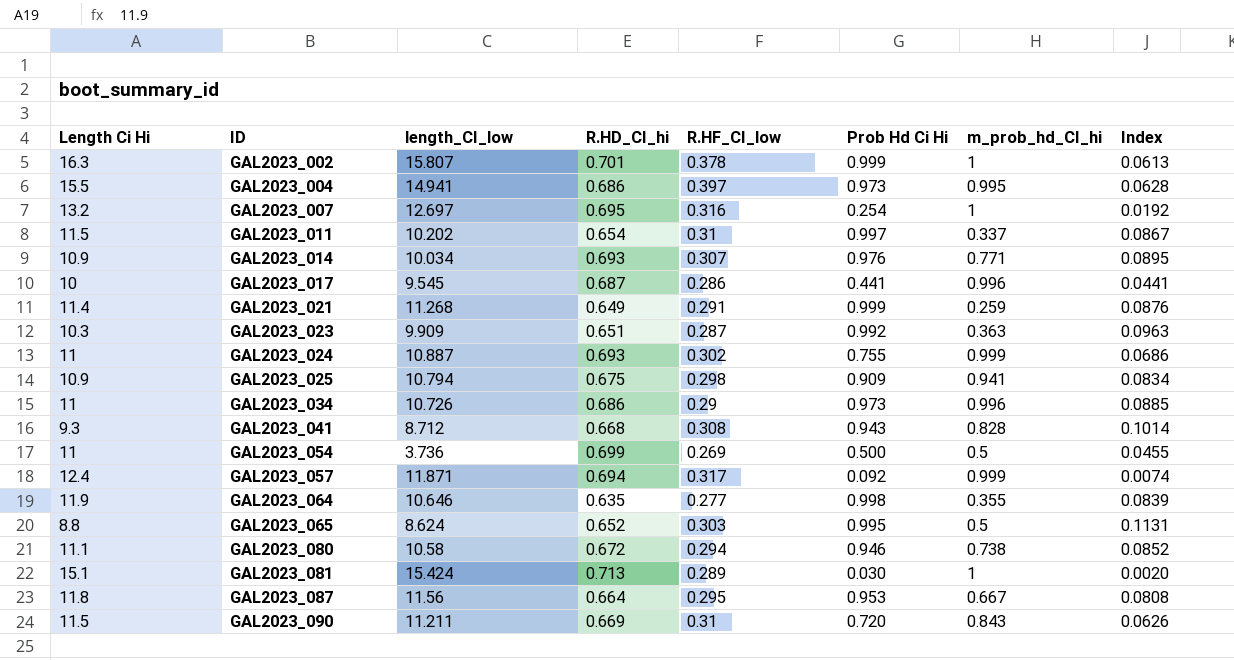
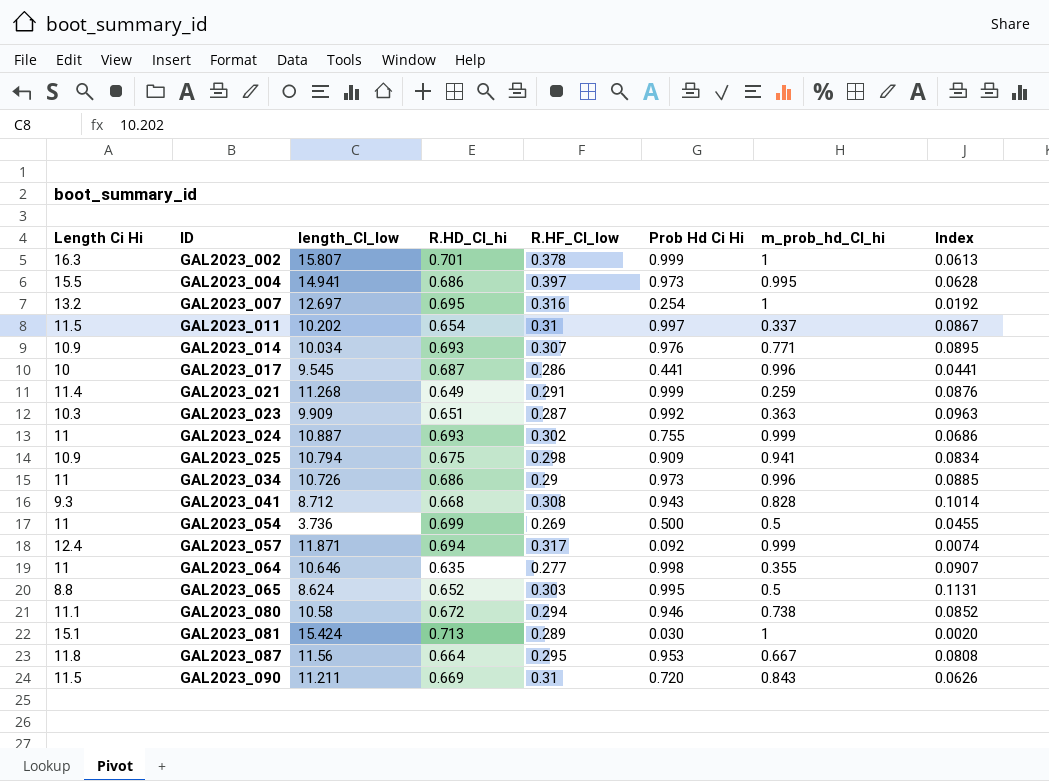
GAL2023_064 | Length Ci Hi: 11.9 -> 11
GAL2023_064 | Index: 0.0839 -> 0.0907

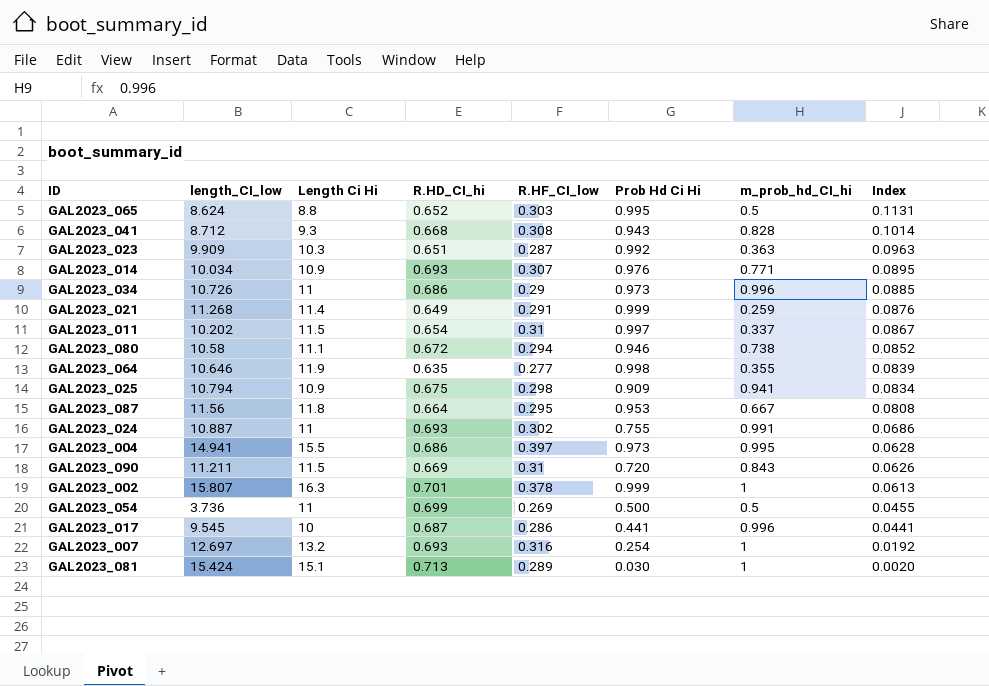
row order: ID ascending -> Index descending
column Length Ci Hi | position: 1 -> 3
row GAL2023_057: 12.4 | 11.871 | 0.694 | 0.317 | 0.092 | 0.999 | 0.0074 -> none
GAL2023_064 | Length Ci Hi: 11 -> 11.9
GAL2023_064 | Index: 0.0907 -> 0.0839
GAL2023_024 | m_prob_hd_CI_hi: 0.999 -> 0.991
GAL2023_007 | R.HD_CI_hi: 0.695 -> 0.693

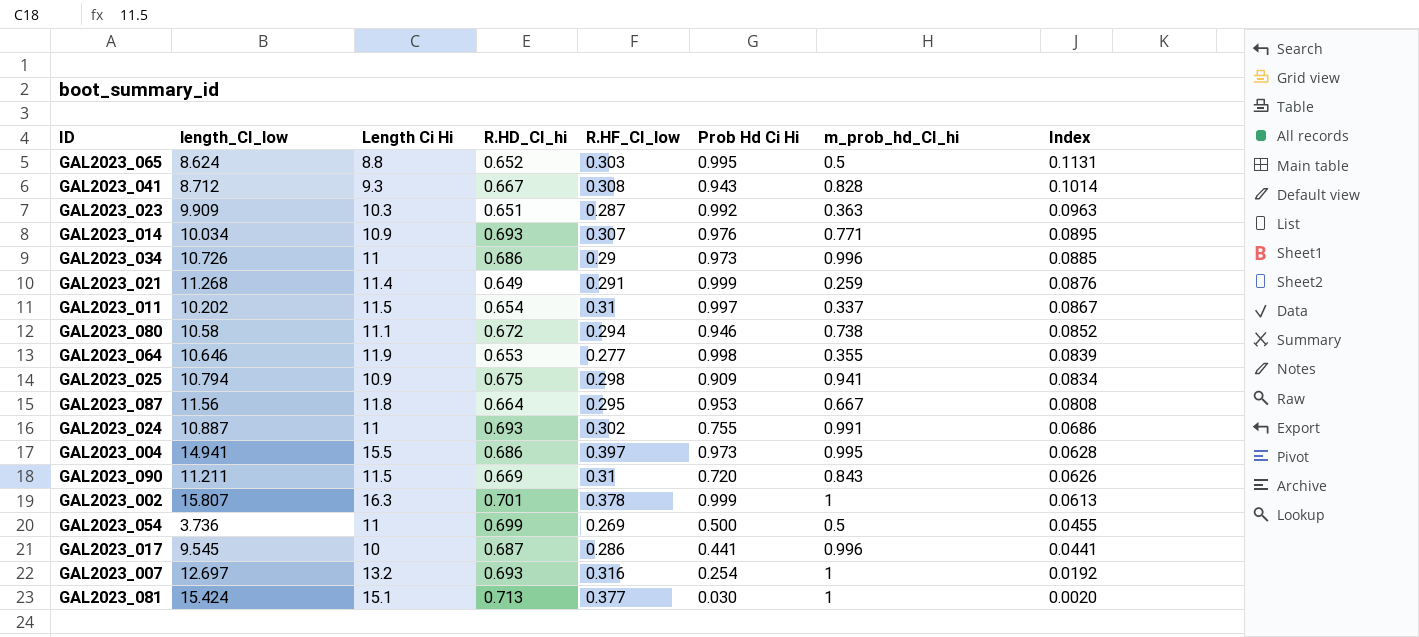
GAL2023_041 | R.HD_CI_hi: 0.668 -> 0.667
GAL2023_064 | R.HD_CI_hi: 0.635 -> 0.653
GAL2023_081 | R.HF_CI_low: 0.289 -> 0.377

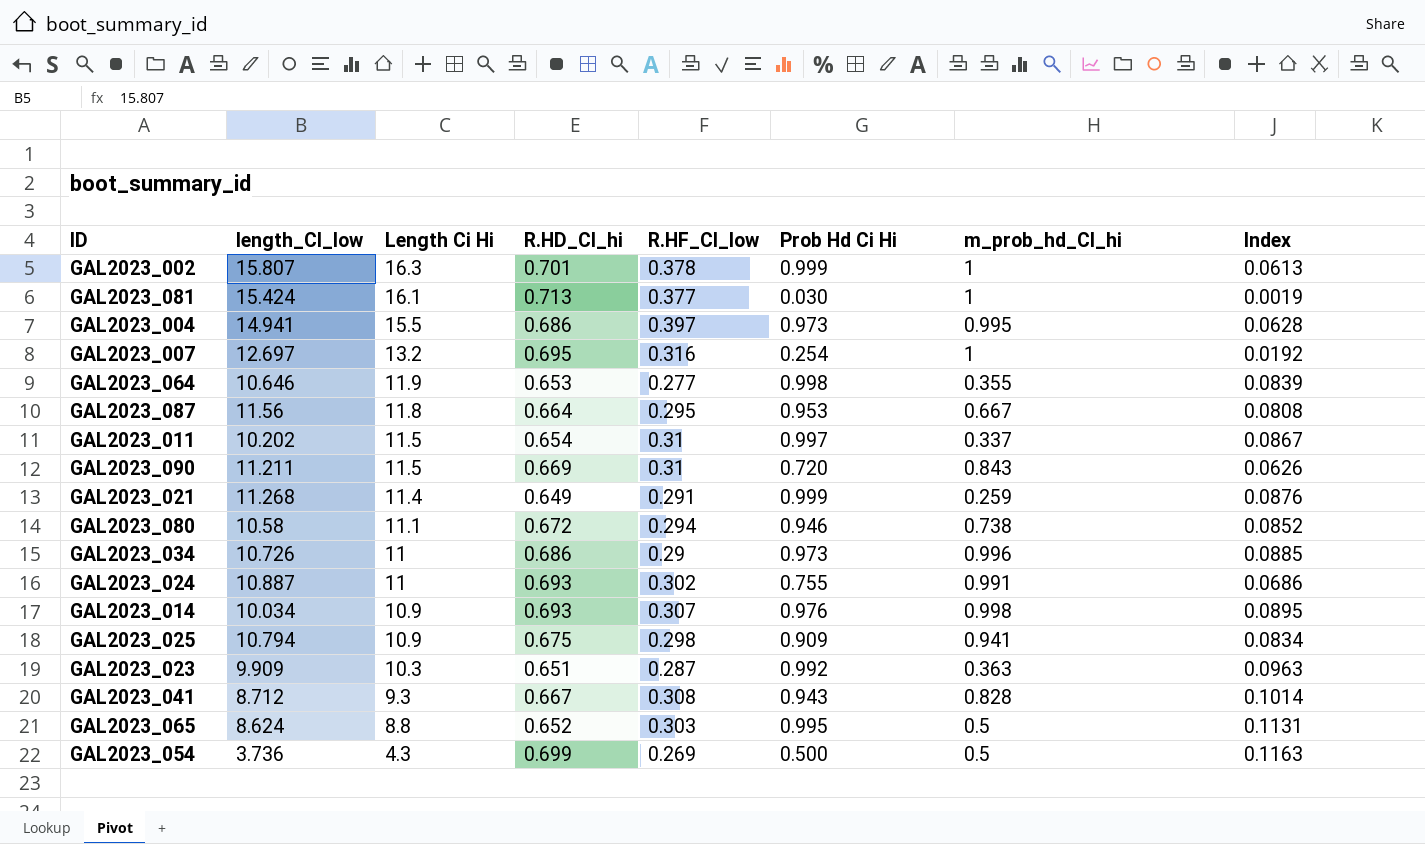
row order: Index descending -> Length Ci Hi descending
row GAL2023_017: 9.545 | 10 | 0.687 | 0.286 | 0.441 | 0.996 | 0.0441 -> none
GAL2023_081 | Length Ci Hi: 15.1 -> 16.1
GAL2023_081 | Index: 0.0020 -> 0.0019
GAL2023_007 | R.HD_CI_hi: 0.693 -> 0.695
GAL2023_014 | m_prob_hd_CI_hi: 0.771 -> 0.998
GAL2023_054 | Length Ci Hi: 11 -> 4.3
GAL2023_054 | Index: 0.0455 -> 0.1163

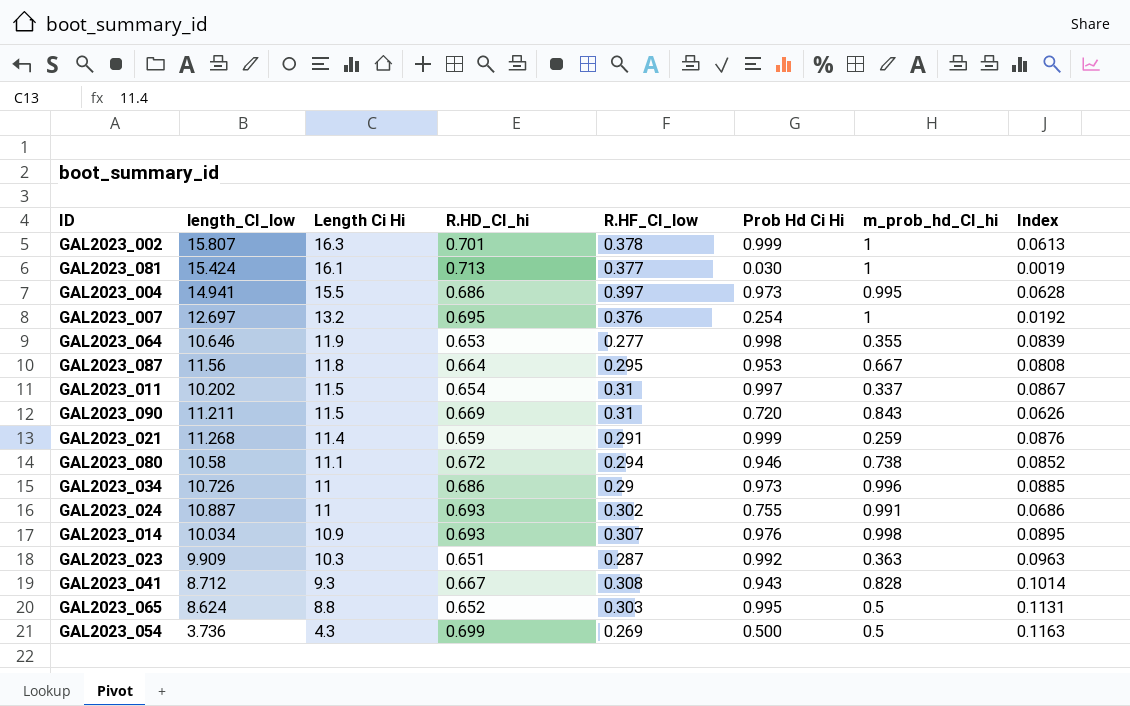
row GAL2023_025: 10.794 | 10.9 | 0.675 | 0.298 | 0.909 | 0.941 | 0.0834 -> none
GAL2023_007 | R.HF_CI_low: 0.316 -> 0.376
GAL2023_021 | R.HD_CI_hi: 0.649 -> 0.659

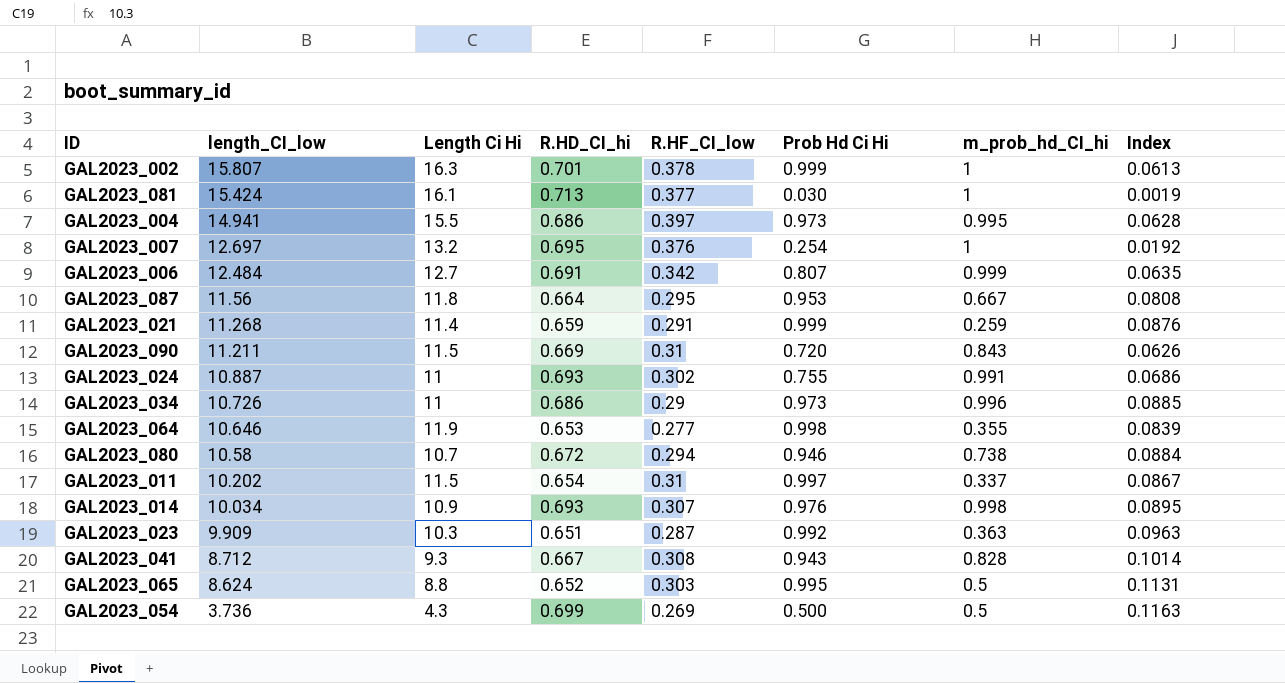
row order: Length Ci Hi descending -> length_CI_low descending
row GAL2023_006: none -> 12.484 | 12.7 | 0.691 | 0.342 | 0.807 | 0.999 | 0.0635
GAL2023_080 | Length Ci Hi: 11.1 -> 10.7
GAL2023_080 | Index: 0.0852 -> 0.0884

